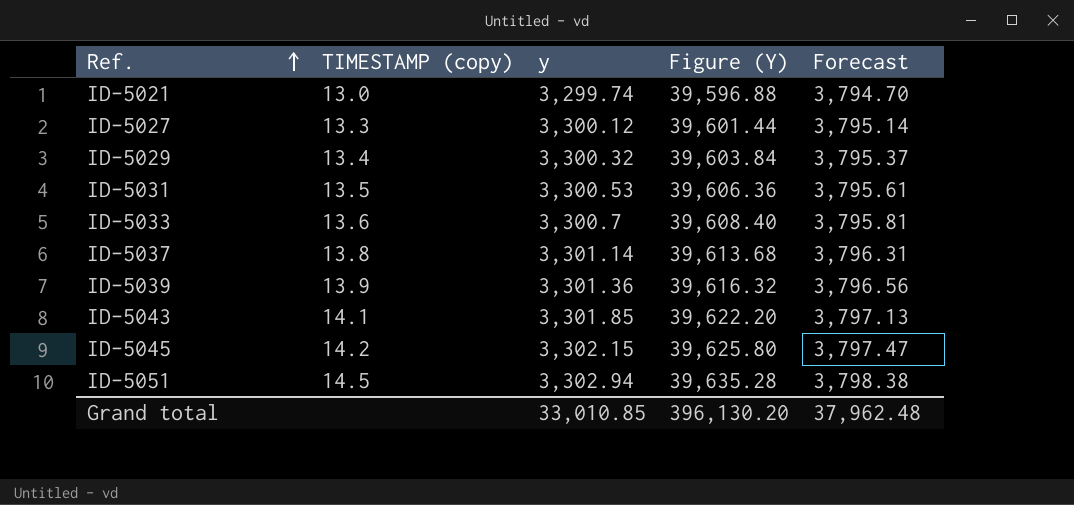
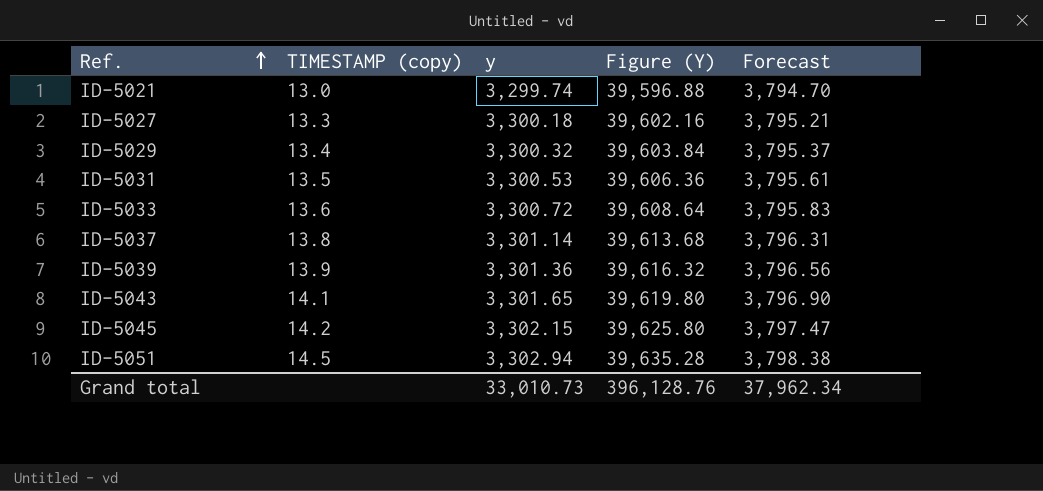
ID-5027 | y: 3,300.12 -> 3,300.18
ID-5027 | Figure (Y): 39,601.44 -> 39,602.16
ID-5027 | Forecast: 3,795.14 -> 3,795.21
ID-5033 | y: 3,300.7 -> 3,300.72
ID-5033 | Figure (Y): 39,608.40 -> 39,608.64
ID-5033 | Forecast: 3,795.81 -> 3,795.83
ID-5043 | y: 3,301.85 -> 3,301.65
ID-5043 | Figure (Y): 39,622.20 -> 39,619.80
ID-5043 | Forecast: 3,797.13 -> 3,796.90
Grand total | y: 33,010.85 -> 33,010.73
Grand total | Figure (Y): 396,130.20 -> 396,128.76
Grand total | Forecast: 37,962.48 -> 37,962.34

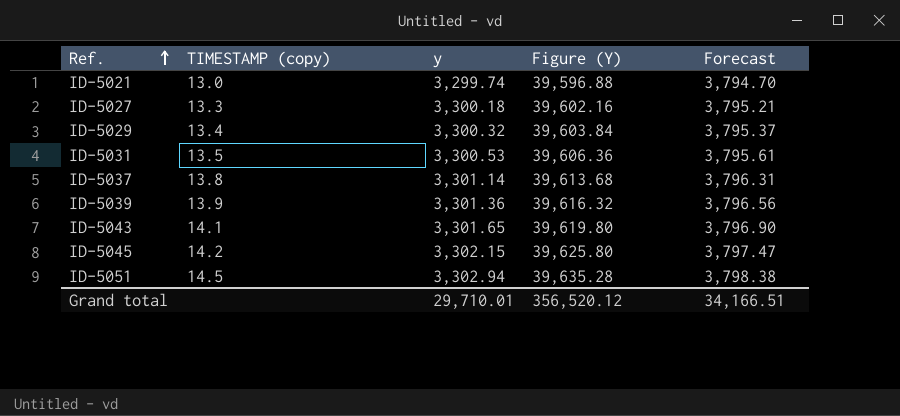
row ID-5033: 13.6 | 3,300.72 | 39,608.64 | 3,795.83 -> none
Grand total | y: 33,010.73 -> 29,710.01
Grand total | Figure (Y): 396,128.76 -> 356,520.12
Grand total | Forecast: 37,962.34 -> 34,166.51

